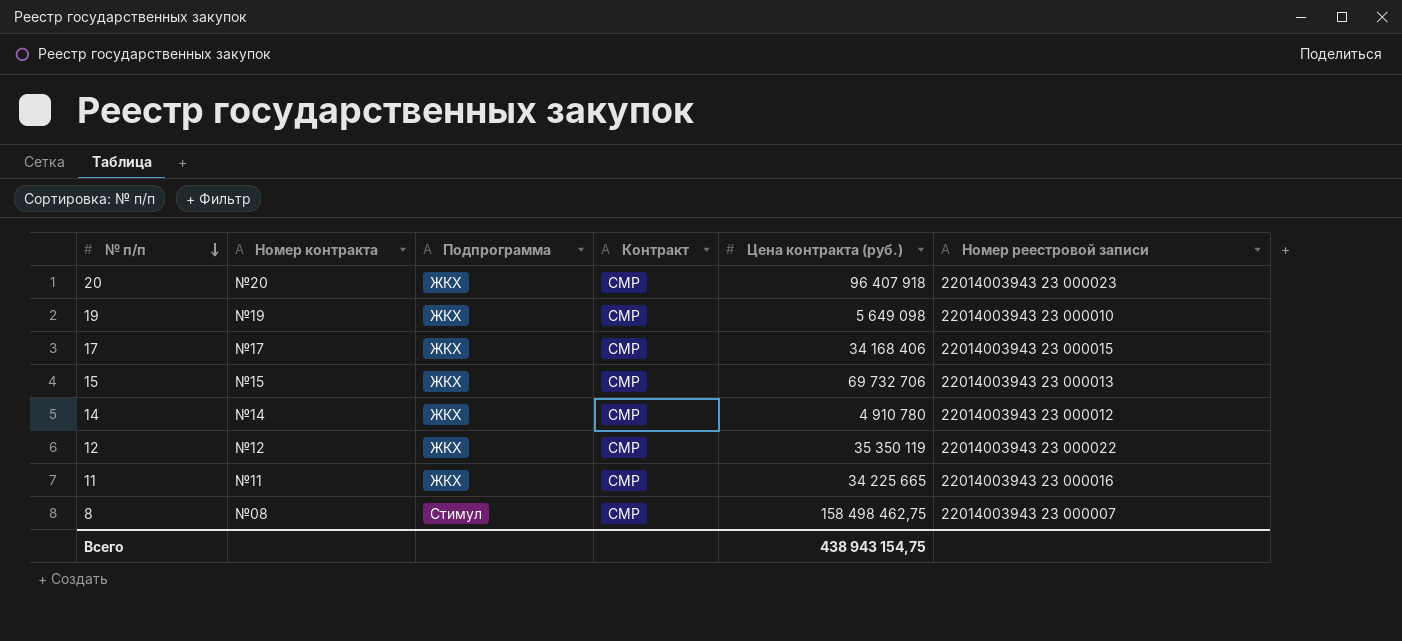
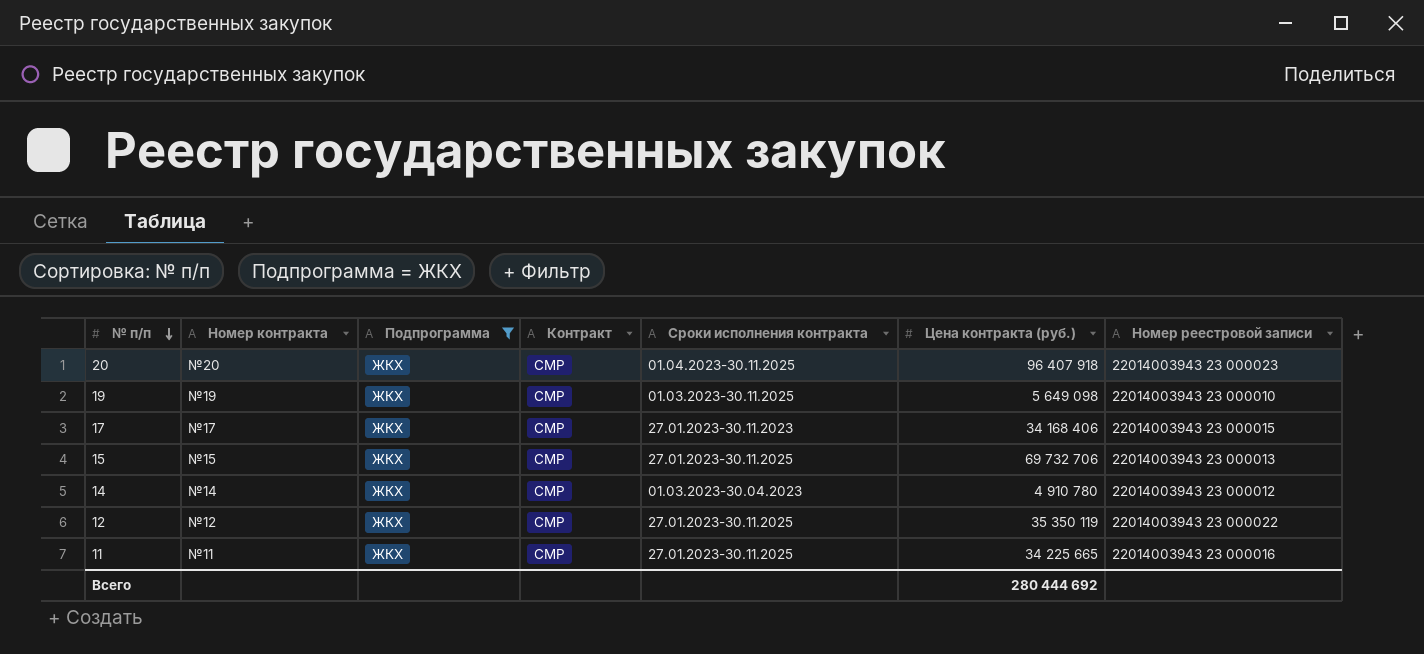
filter: none -> Подпрограмма = ЖКХ
column Сроки исполнения контракта | position: none -> 5
Всего | Цена контракта (руб.): 438 943 154,75 -> 280 444 692

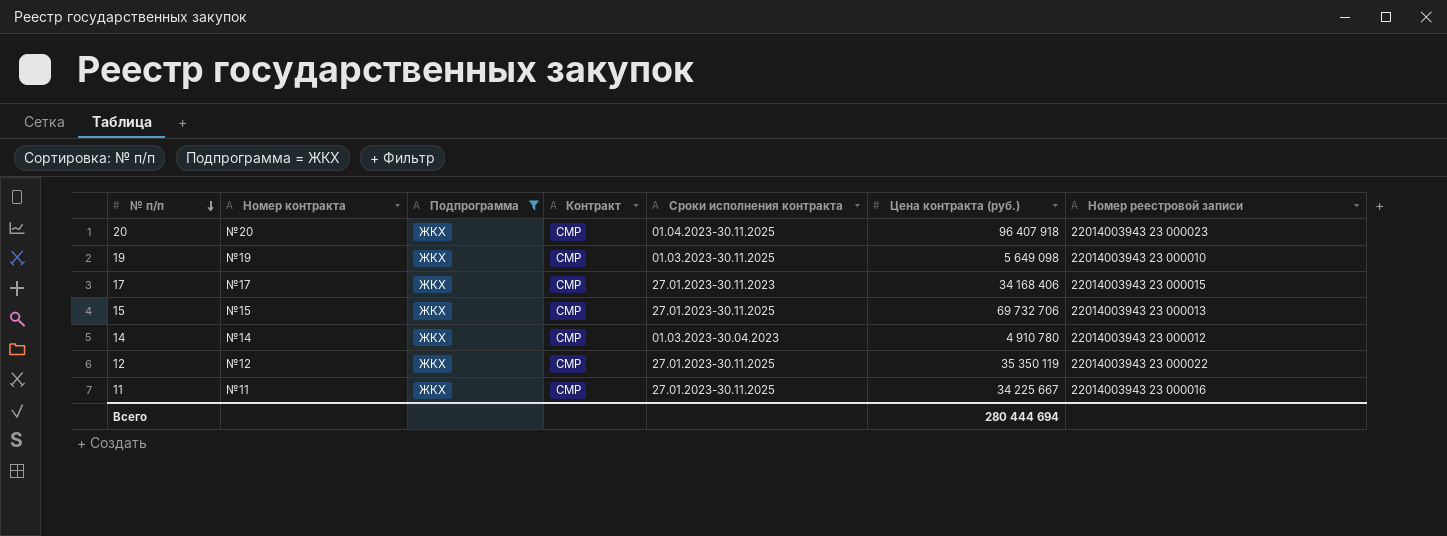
11 | Цена контракта (руб.): 34 225 665 -> 34 225 667
Всего | Цена контракта (руб.): 280 444 692 -> 280 444 694

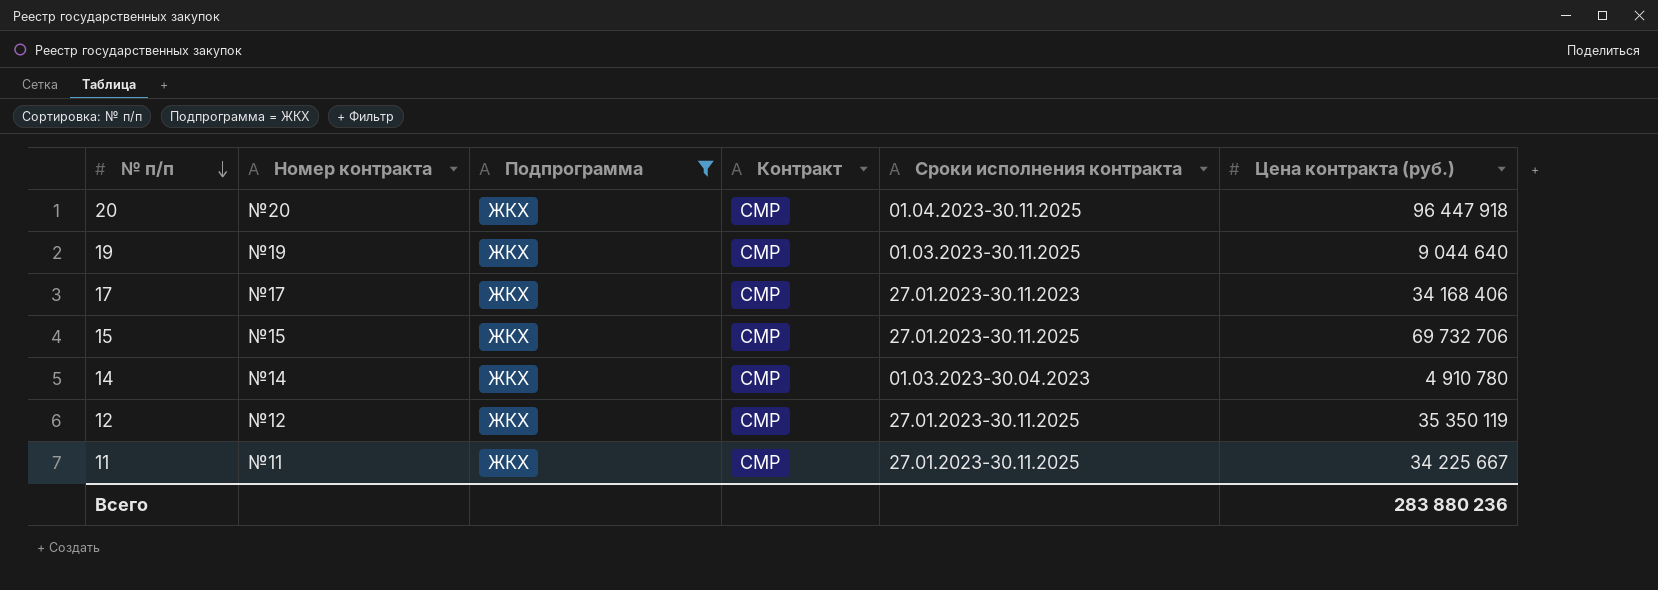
column Номер реестровой записи | position: 7 -> none
20 | Цена контракта (руб.): 96 407 918 -> 96 447 918
19 | Цена контракта (руб.): 5 649 098 -> 9 044 640
Всего | Цена контракта (руб.): 280 444 694 -> 283 880 236

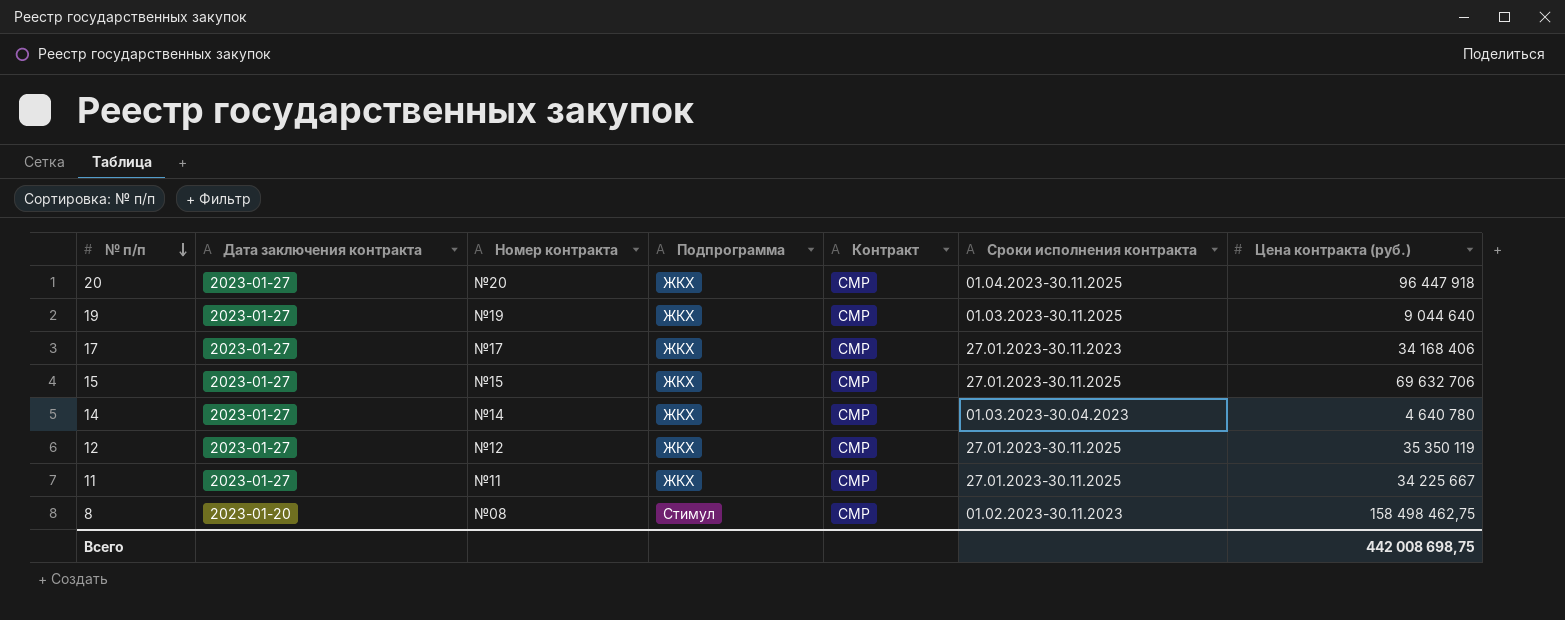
filter: Подпрограмма = ЖКХ -> none
column Дата заключения контракта | position: none -> 2
15 | Цена контракта (руб.): 69 732 706 -> 69 632 706
14 | Цена контракта (руб.): 4 910 780 -> 4 640 780
Всего | Цена контракта (руб.): 283 880 236 -> 442 008 698,75

